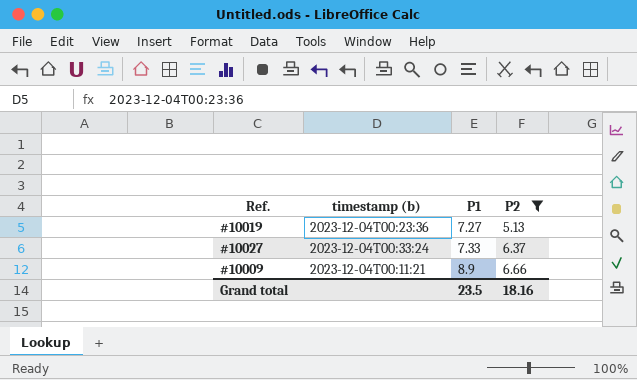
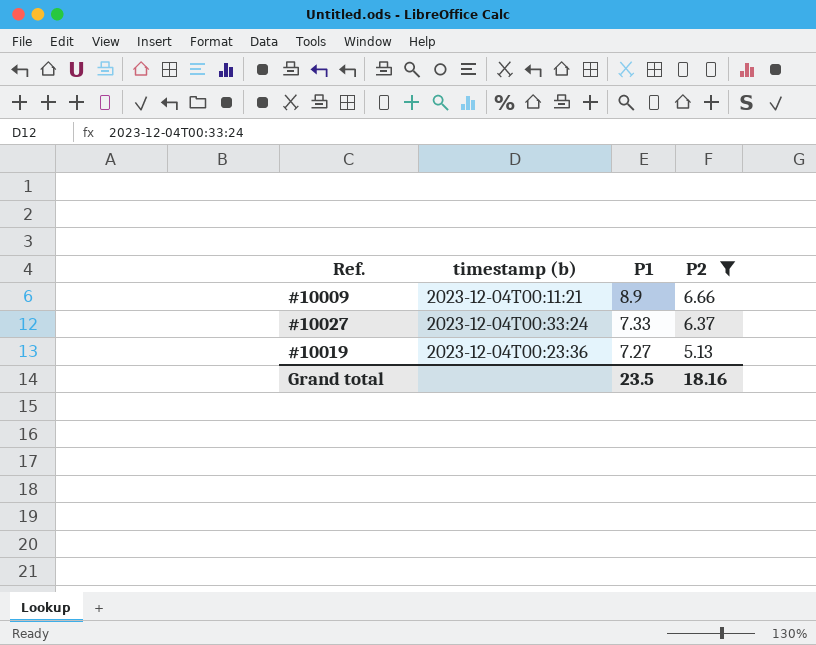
row order: P1 ascending -> P1 descending

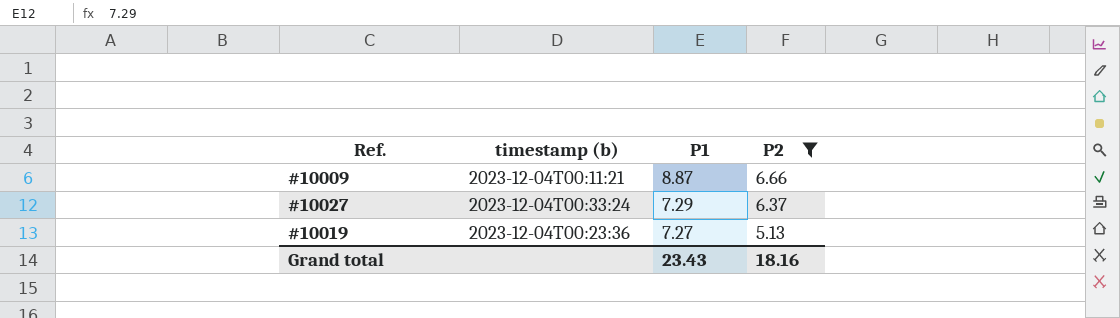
#10009 | P1: 8.9 -> 8.87
#10027 | P1: 7.33 -> 7.29
Grand total | P1: 23.5 -> 23.43

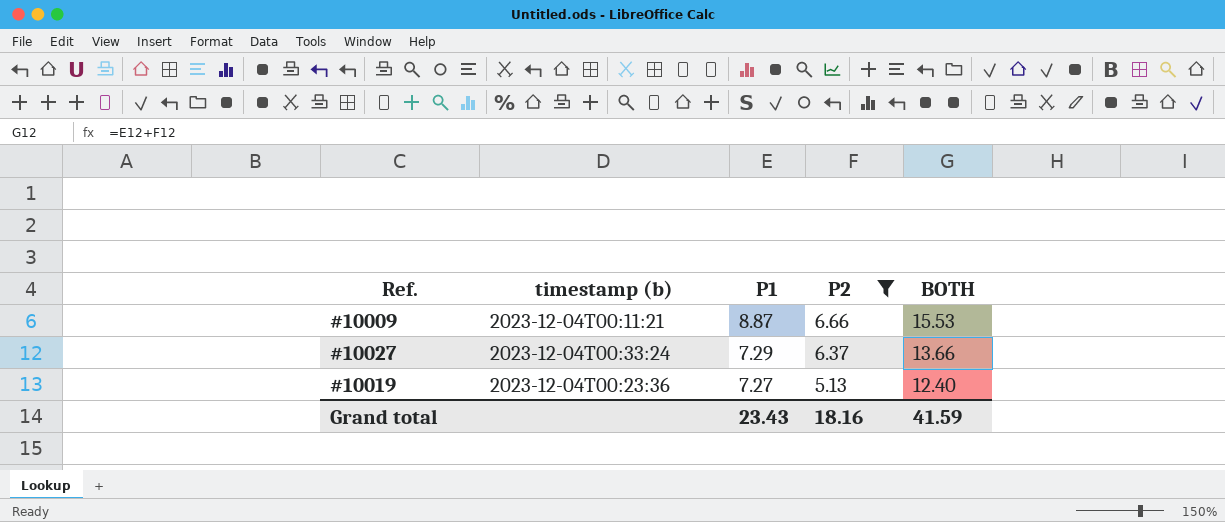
column BOTH | formula: none -> [P1] + [P2]

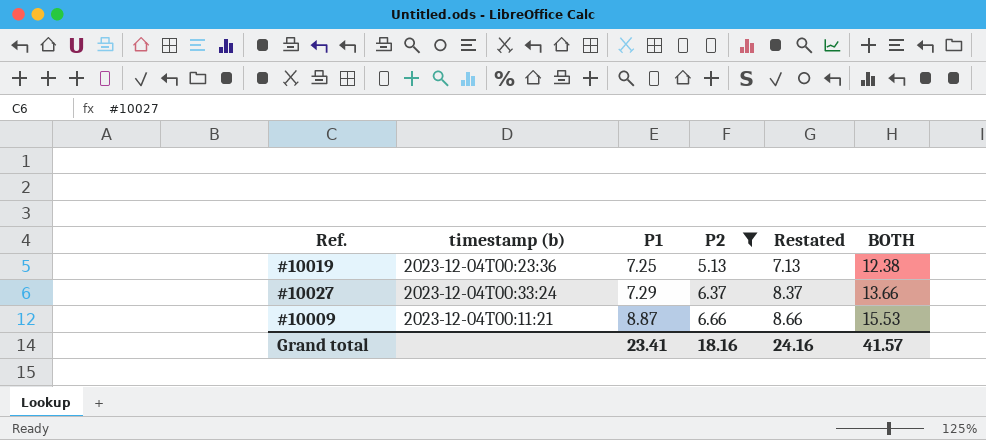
row order: P1 descending -> P1 ascending
column Restated | formula: none -> [P2] + 2
#10019 | P1: 7.27 -> 7.25
#10019 | BOTH: 12.40 -> 12.38
Grand total | P1: 23.43 -> 23.41
Grand total | BOTH: 41.59 -> 41.57

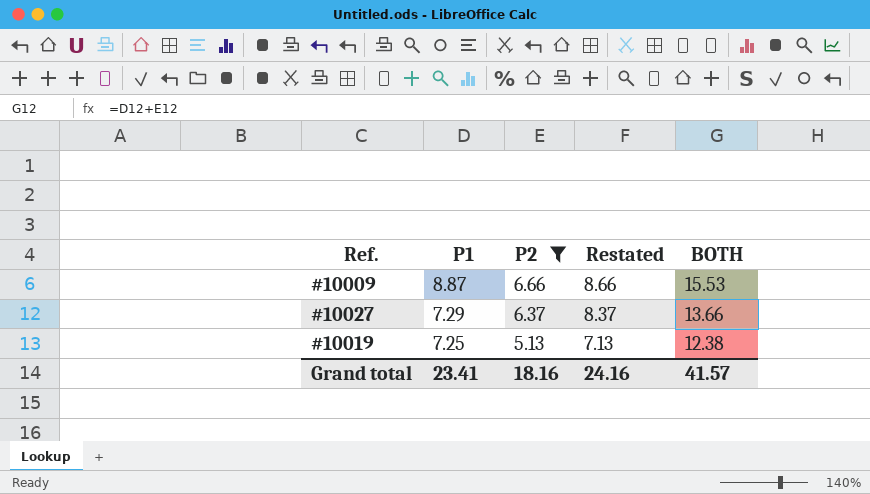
row order: P1 ascending -> P1 descending
column timestamp (b) | position: 2 -> none

